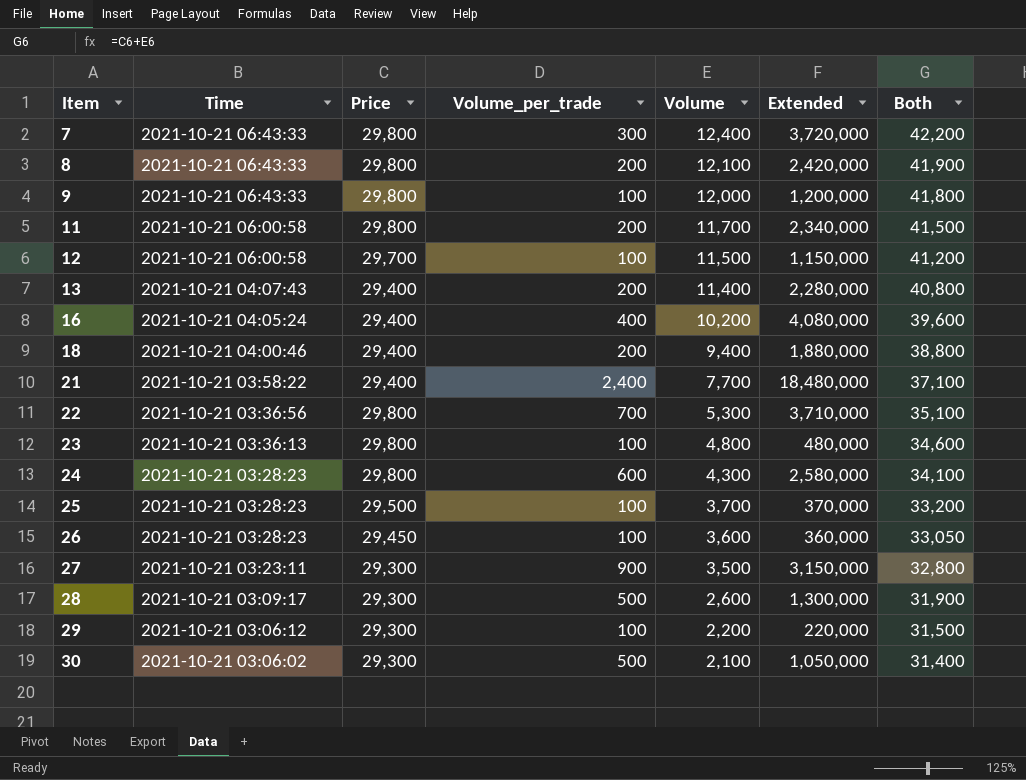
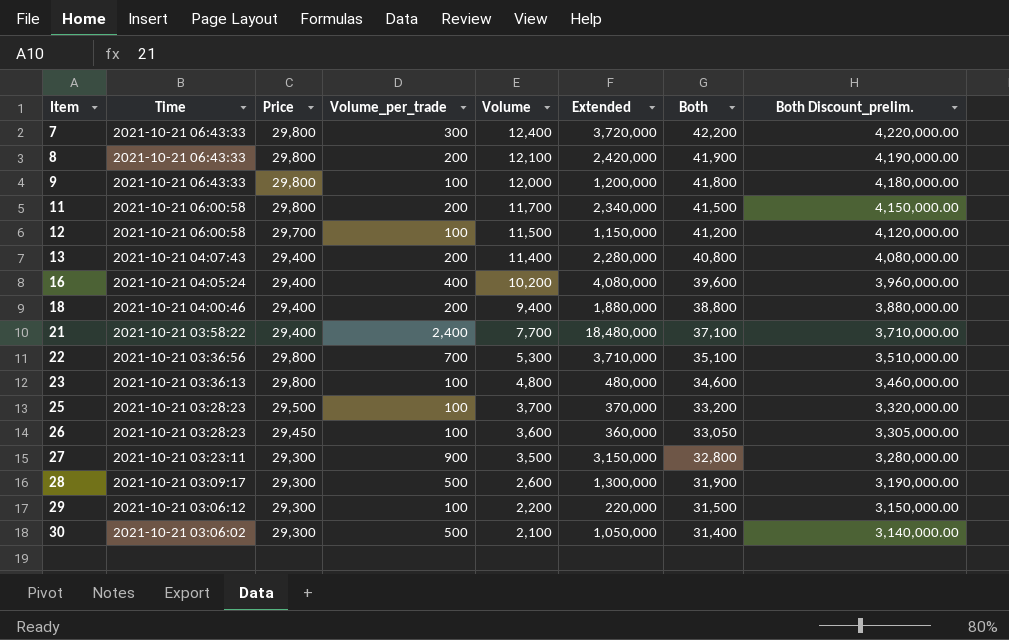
column Both Discount_prelim. | formula: none -> [Both] * 100
row 24: 2021-10-21 03:28:23 | 29,800 | 600 | 4,300 | 2,580,000 | 34,100 -> none

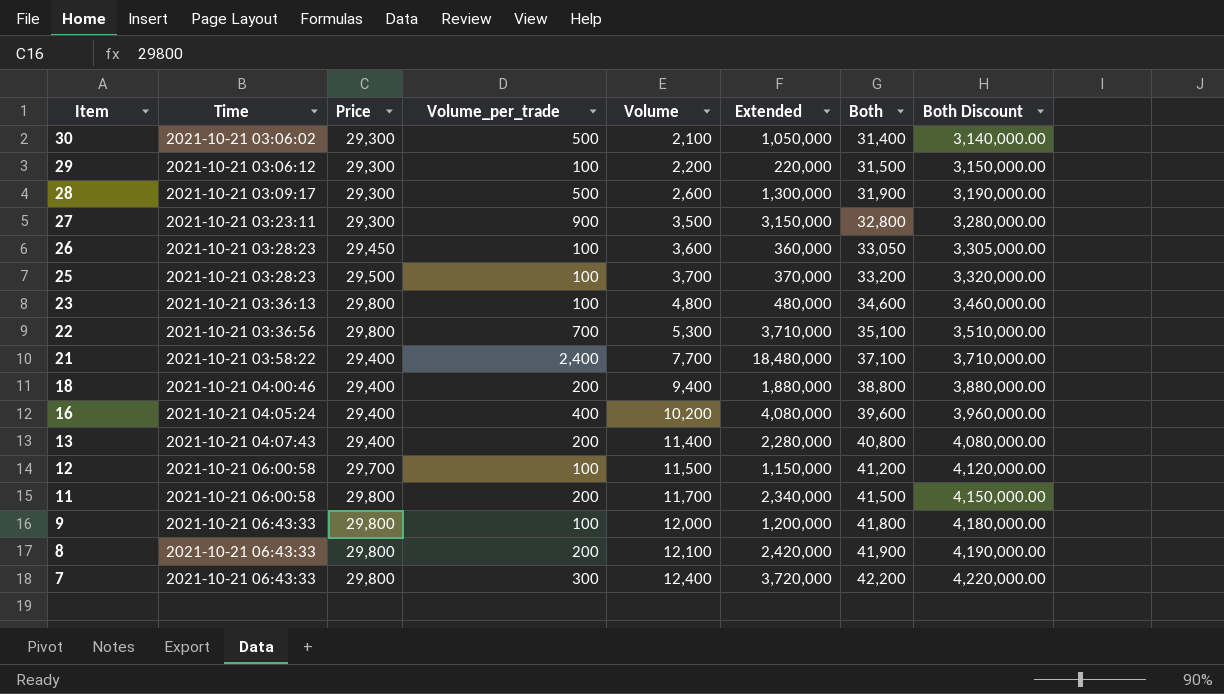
row order: Item ascending -> Item descending
column name: Both Discount_prelim. -> Both Discount

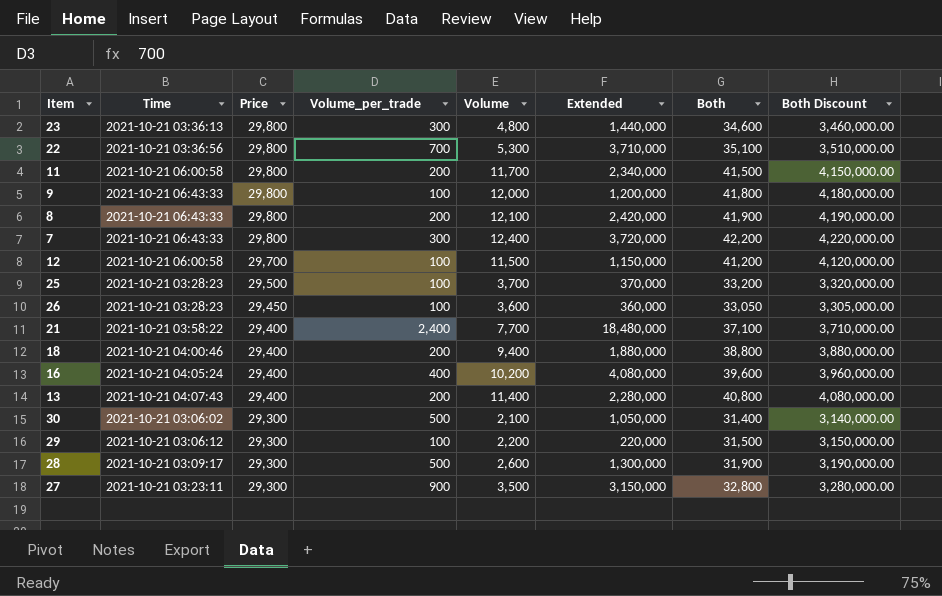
row order: Item descending -> Price descending
23 | Volume_per_trade: 100 -> 300
23 | Extended: 480,000 -> 1,440,000

